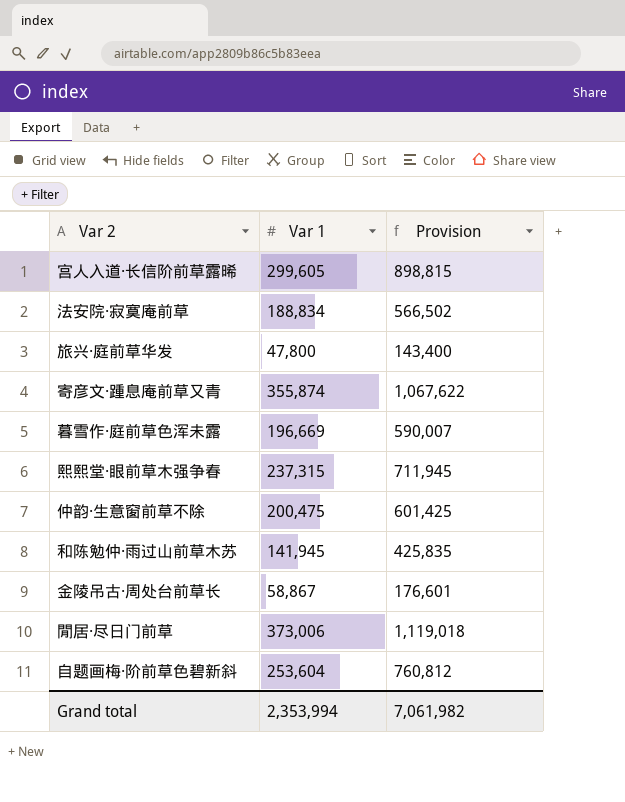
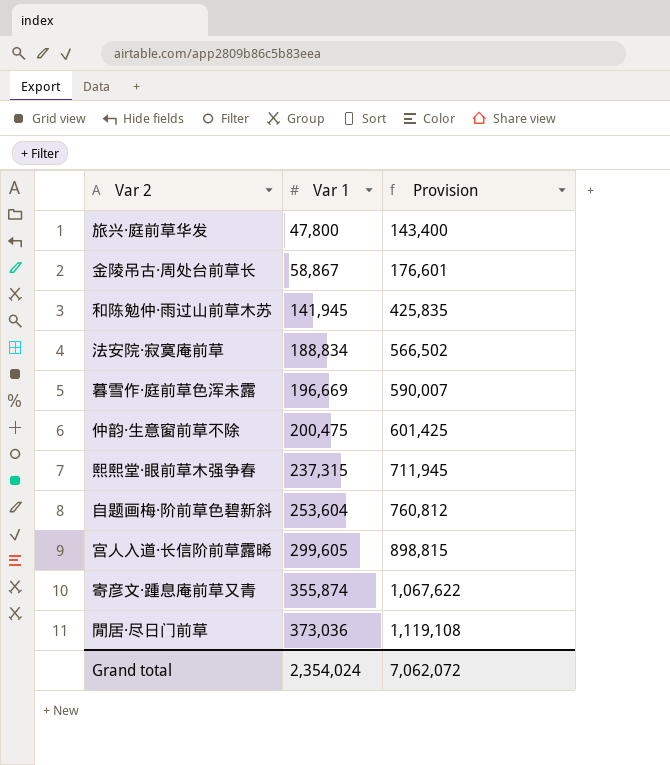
row order: none -> Var 1 ascending
閒居·尽日门前草 | Var 1: 373,006 -> 373,036
閒居·尽日门前草 | Provision: 1,119,018 -> 1,119,108
Grand total | Var 1: 2,353,994 -> 2,354,024
Grand total | Provision: 7,061,982 -> 7,062,072

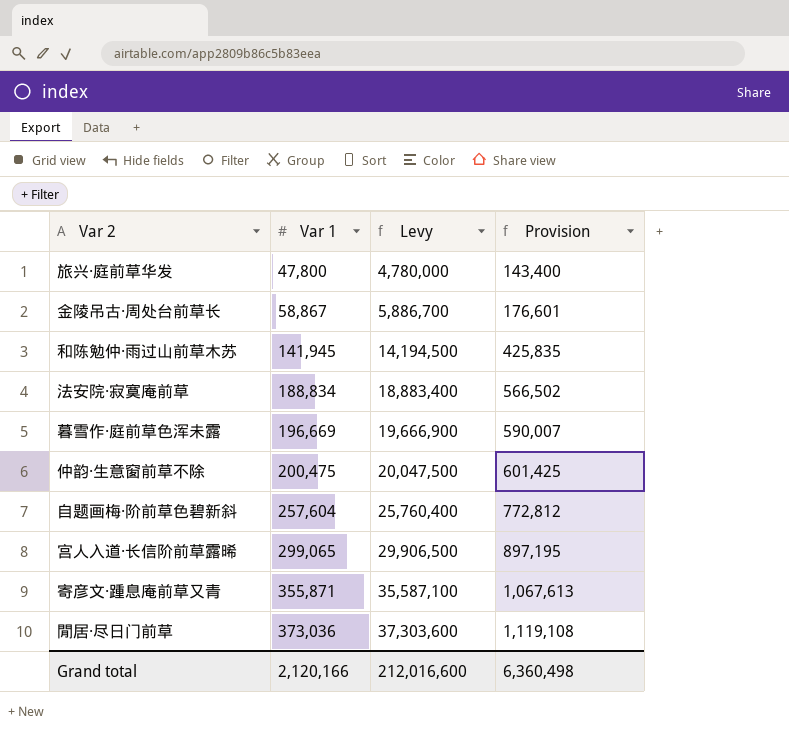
column Levy | formula: none -> [Var 1] * 100
row 熙熙堂·眼前草木强争春: 237,315 | 711,945 -> none
自题画梅·阶前草色碧新斜 | Var 1: 253,604 -> 257,604
自题画梅·阶前草色碧新斜 | Provision: 760,812 -> 772,812
宫人入道·长信阶前草露晞 | Var 1: 299,605 -> 299,065
宫人入道·长信阶前草露晞 | Provision: 898,815 -> 897,195
寄彦文·踵息庵前草又青 | Var 1: 355,874 -> 355,871
寄彦文·踵息庵前草又青 | Provision: 1,067,622 -> 1,067,613
Grand total | Var 1: 2,354,024 -> 2,120,166
Grand total | Provision: 7,062,072 -> 6,360,498

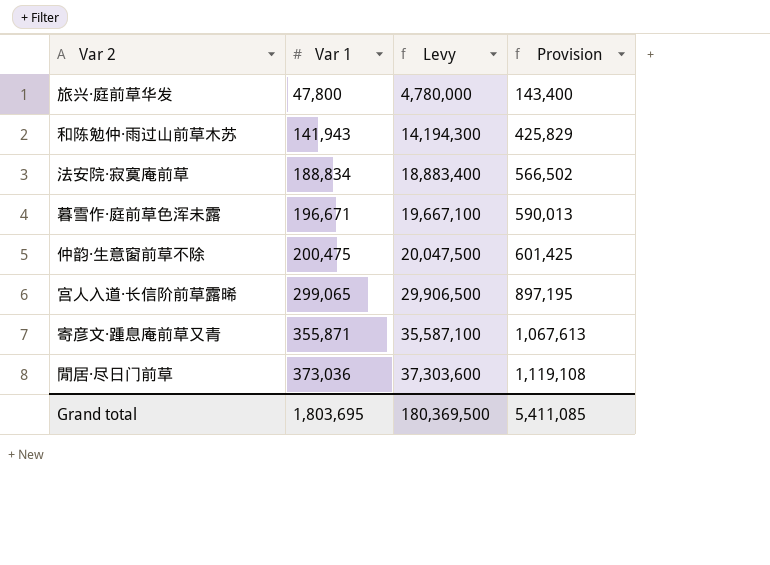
row 金陵吊古·周处台前草长: 58,867 | 5,886,700 | 176,601 -> none
row 自题画梅·阶前草色碧新斜: 257,604 | 25,760,400 | 772,812 -> none
和陈勉仲·雨过山前草木苏 | Var 1: 141,945 -> 141,943
和陈勉仲·雨过山前草木苏 | Levy: 14,194,500 -> 14,194,300
和陈勉仲·雨过山前草木苏 | Provision: 425,835 -> 425,829
暮雪作·庭前草色浑未露 | Var 1: 196,669 -> 196,671
暮雪作·庭前草色浑未露 | Levy: 19,666,900 -> 19,667,100
暮雪作·庭前草色浑未露 | Provision: 590,007 -> 590,013
Grand total | Var 1: 2,120,166 -> 1,803,695
Grand total | Levy: 212,016,600 -> 180,369,500
Grand total | Provision: 6,360,498 -> 5,411,085

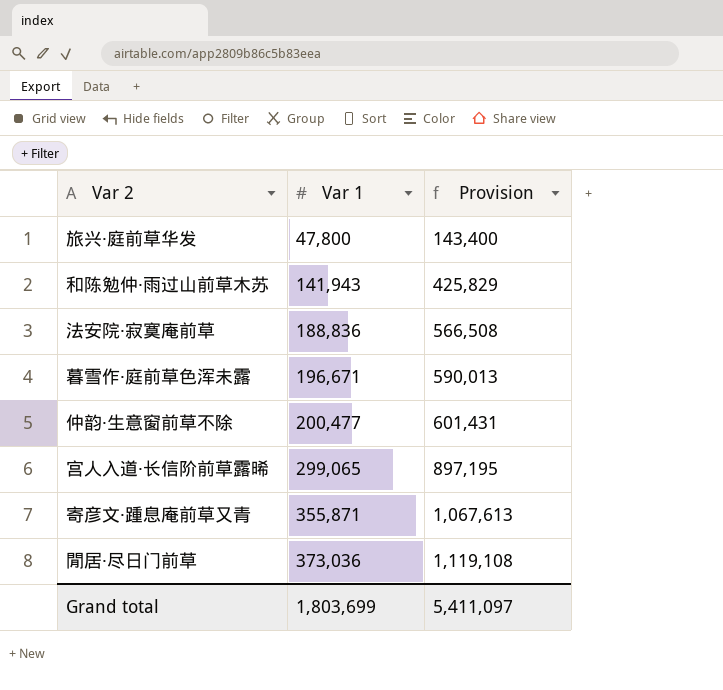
column Levy | formula: [Var 1] * 100 -> none
法安院·寂寞庵前草 | Var 1: 188,834 -> 188,836
法安院·寂寞庵前草 | Provision: 566,502 -> 566,508
仲韵·生意窗前草不除 | Var 1: 200,475 -> 200,477
仲韵·生意窗前草不除 | Provision: 601,425 -> 601,431
Grand total | Var 1: 1,803,695 -> 1,803,699
Grand total | Provision: 5,411,085 -> 5,411,097

